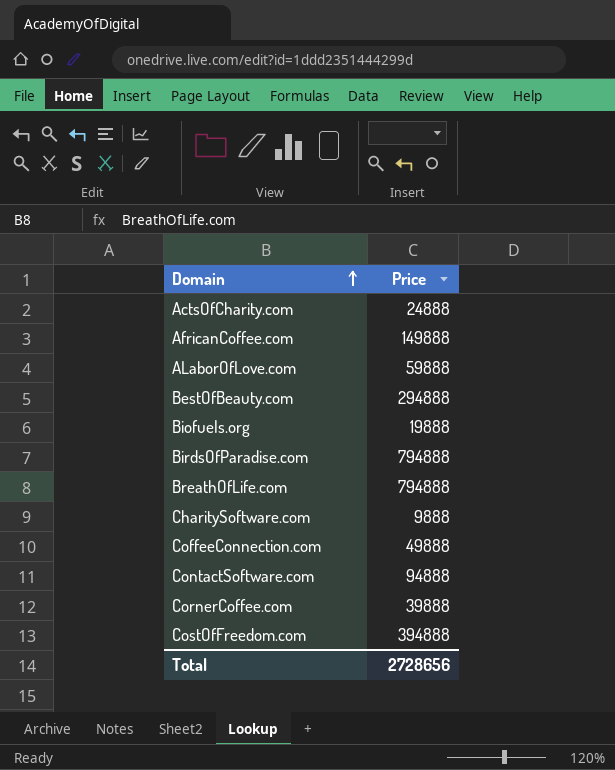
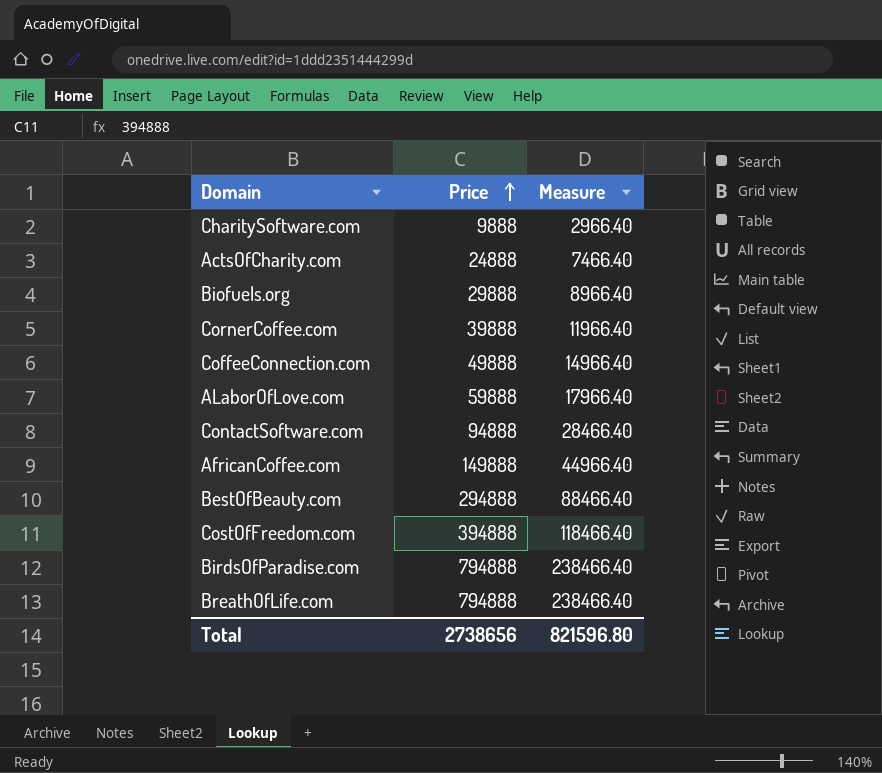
row order: Domain ascending -> Price ascending
column Measure | formula: none -> [Price] * 0.3
Biofuels.org | Price: 19888 -> 29888
Total | Price: 2728656 -> 2738656

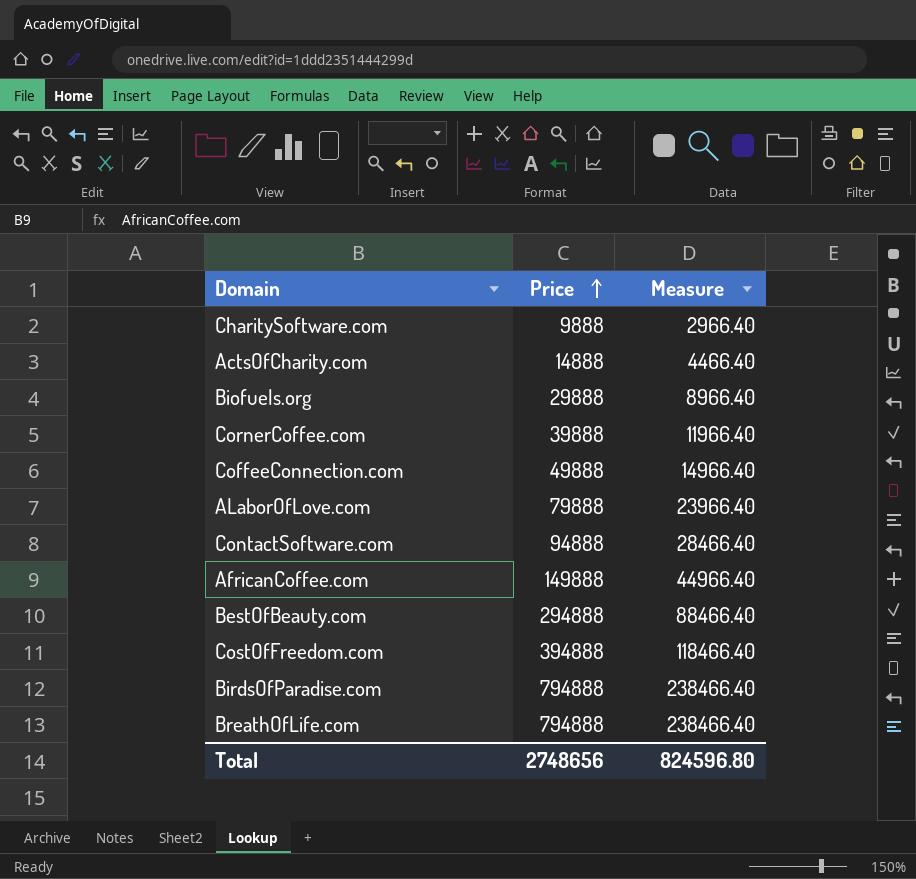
ActsOfCharity.com | Price: 24888 -> 14888
ActsOfCharity.com | Measure: 7466.40 -> 4466.40
ALaborOfLove.com | Price: 59888 -> 79888
ALaborOfLove.com | Measure: 17966.40 -> 23966.40
Total | Price: 2738656 -> 2748656
Total | Measure: 821596.80 -> 824596.80

